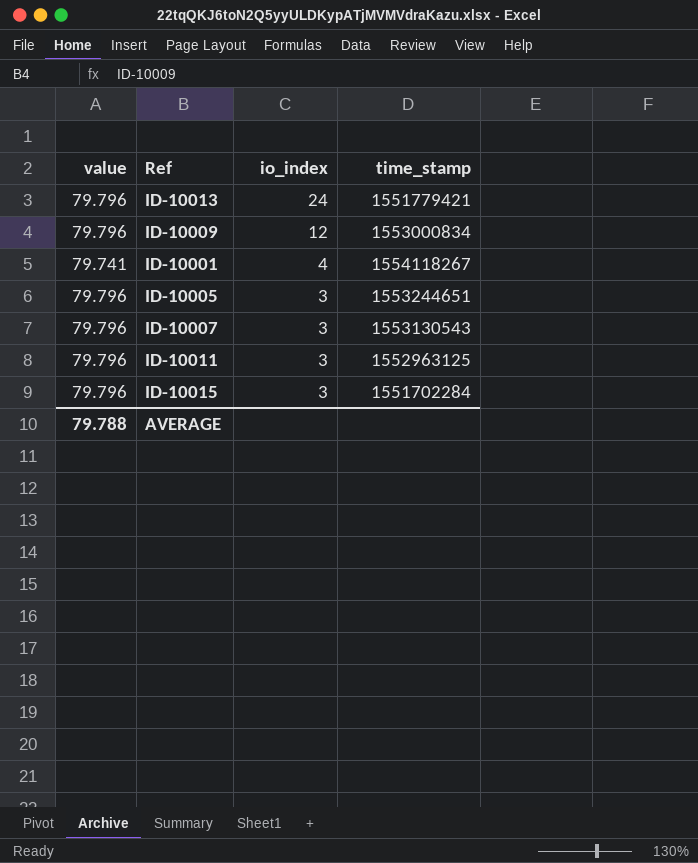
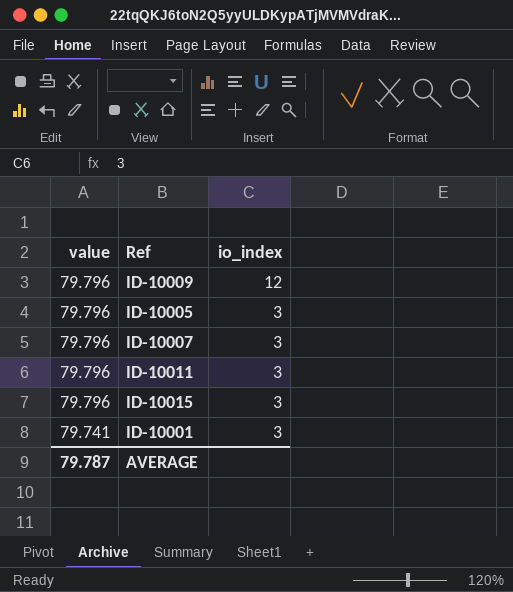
row order: io_index descending -> value descending
column time_stamp | position: 4 -> none
row ID-10013: 79.796 | 24 | 1551779421 -> none
ID-10001 | io_index: 4 -> 3
AVERAGE | value: 79.788 -> 79.787

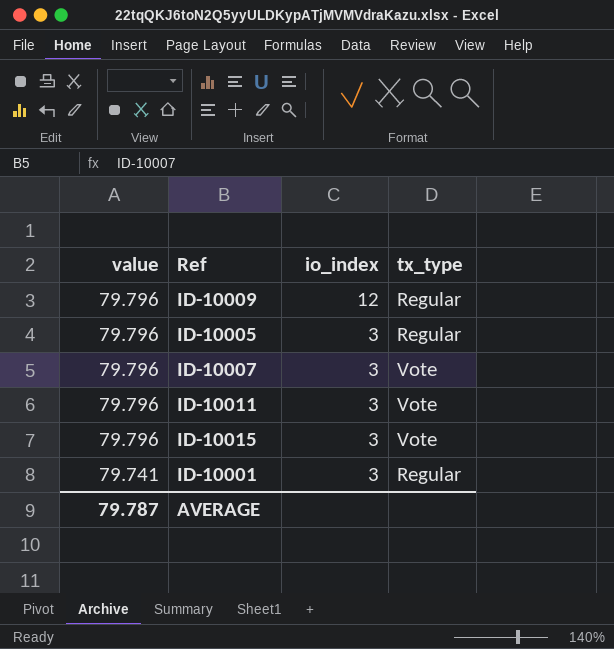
column tx_type | position: none -> 4

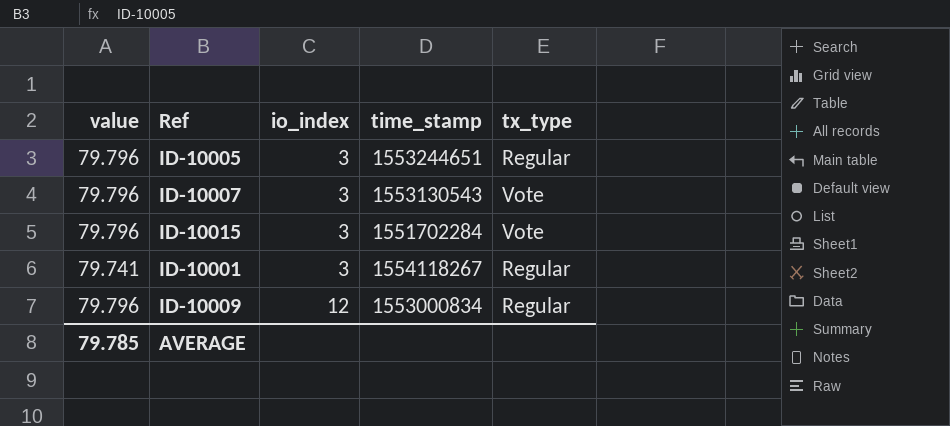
row order: value descending -> io_index ascending
column time_stamp | position: none -> 4
row ID-10011: 79.796 | 3 | Vote -> none
AVERAGE | value: 79.787 -> 79.785

